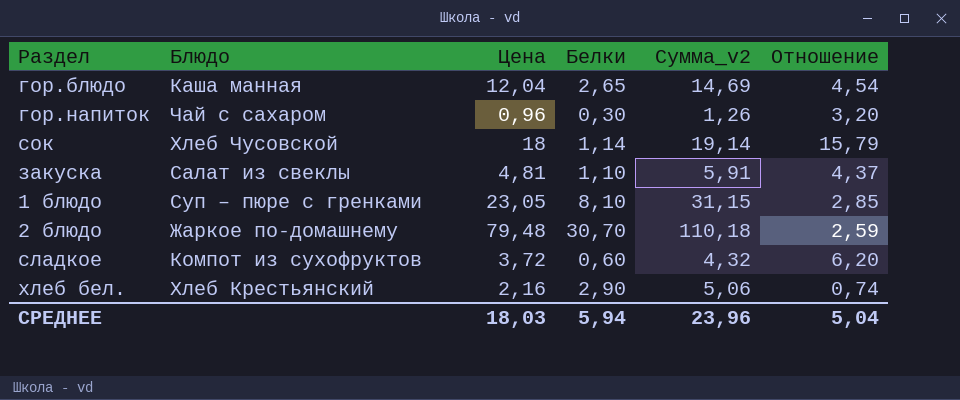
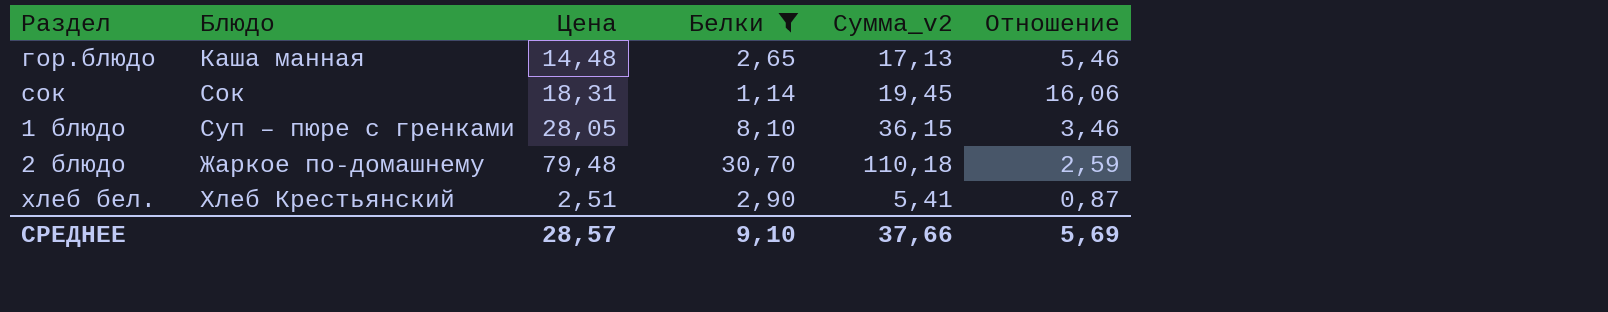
filter: none -> Белки >= 1,14
гор.блюдо | Цена: 12,04 -> 14,48
гор.блюдо | Сумма_v2: 14,69 -> 17,13
гор.блюдо | Отношение: 4,54 -> 5,46
сок | Блюдо: Хлеб Чусовской -> Сок
сок | Цена: 18 -> 18,31
сок | Сумма_v2: 19,14 -> 19,45
сок | Отношение: 15,79 -> 16,06
1 блюдо | Цена: 23,05 -> 28,05
1 блюдо | Сумма_v2: 31,15 -> 36,15
1 блюдо | Отношение: 2,85 -> 3,46
хлеб бел. | Цена: 2,16 -> 2,51
хлеб бел. | Сумма_v2: 5,06 -> 5,41
хлеб бел. | Отношение: 0,74 -> 0,87
СРЕДНЕЕ | Цена: 18,03 -> 28,57
СРЕДНЕЕ | Белки: 5,94 -> 9,10
СРЕДНЕЕ | Сумма_v2: 23,96 -> 37,66
СРЕДНЕЕ | Отношение: 5,04 -> 5,69

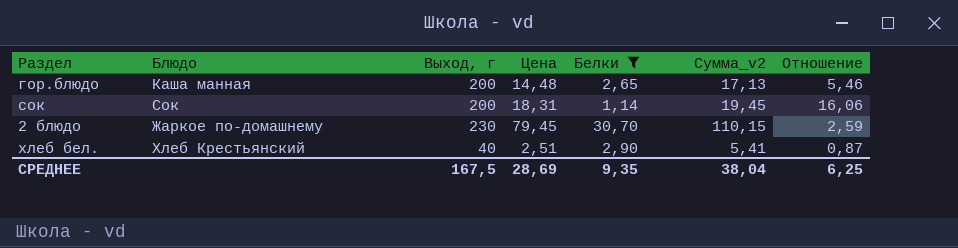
column Выход, г | position: none -> 3
row 1 блюдо: Суп – пюре с гренками | 28,05 | 8,10 | 36,15 | 3,46 -> none
2 блюдо | Цена: 79,48 -> 79,45
2 блюдо | Сумма_v2: 110,18 -> 110,15
СРЕДНЕЕ | Цена: 28,57 -> 28,69
СРЕДНЕЕ | Белки: 9,10 -> 9,35
СРЕДНЕЕ | Сумма_v2: 37,66 -> 38,04
СРЕДНЕЕ | Отношение: 5,69 -> 6,25

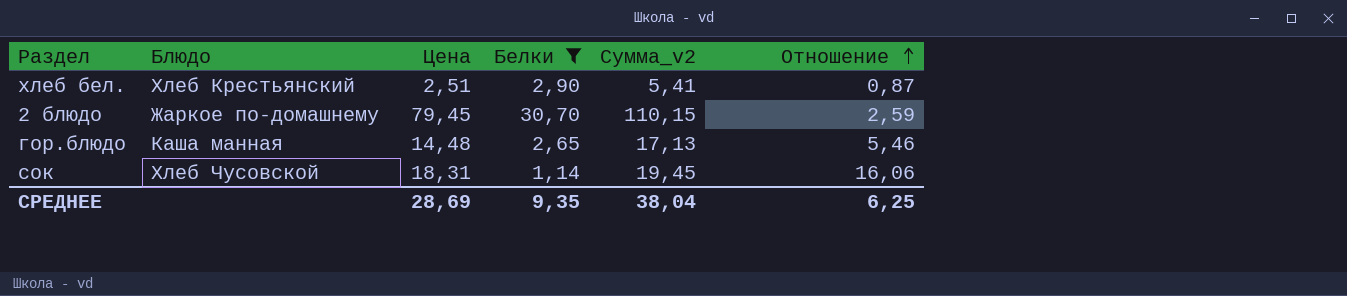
row order: none -> Отношение ascending
column Выход, г | position: 3 -> none
сок | Блюдо: Сок -> Хлеб Чусовской

